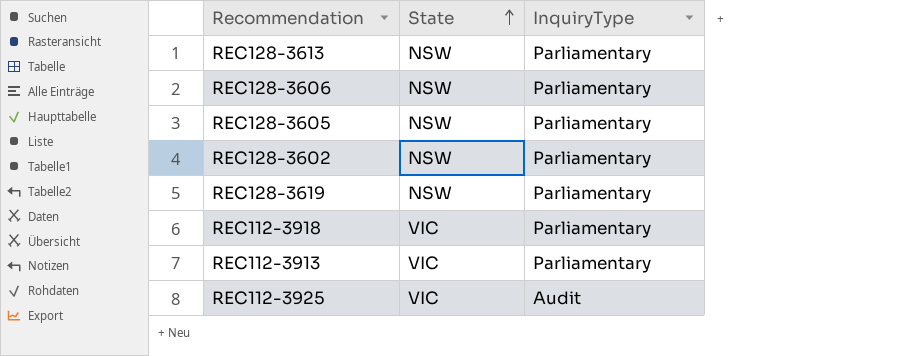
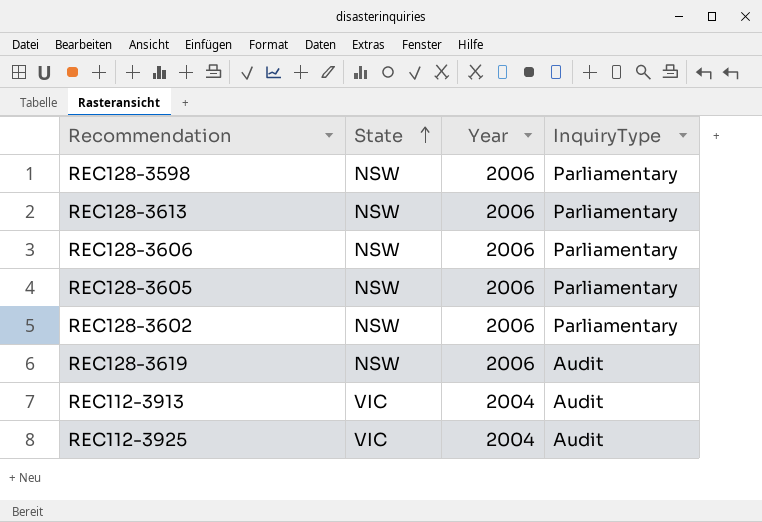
column Year | position: none -> 3
row REC112-3918: VIC | Parliamentary -> none
row REC128-3598: none -> NSW | 2006 | Parliamentary
REC128-3619 | InquiryType: Parliamentary -> Audit
REC112-3913 | InquiryType: Parliamentary -> Audit

